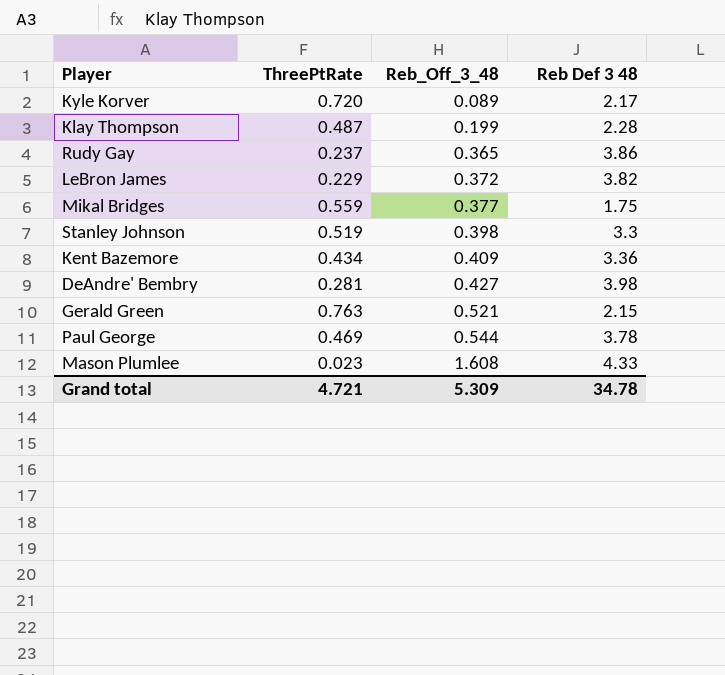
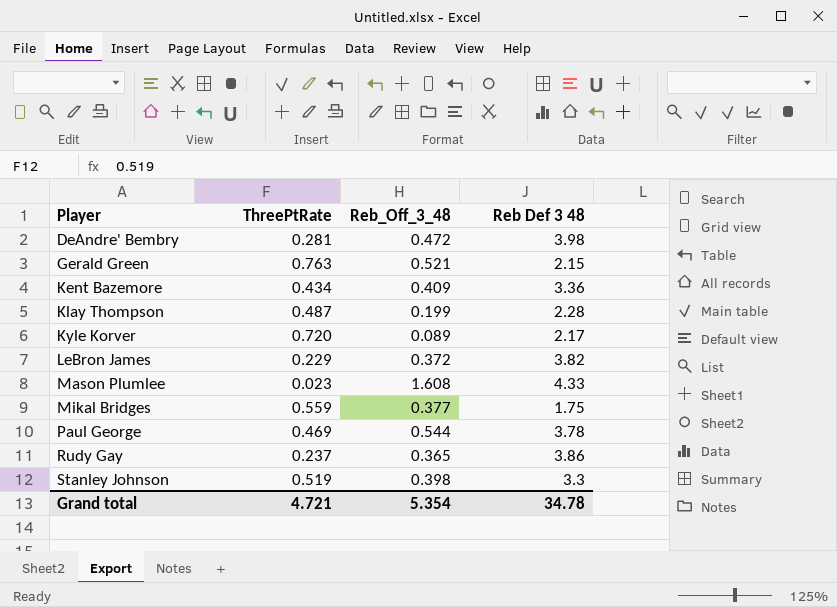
row order: Reb_Off_3_48 ascending -> Player ascending
DeAndre' Bembry | Reb_Off_3_48: 0.427 -> 0.472
Grand total | Reb_Off_3_48: 5.309 -> 5.354

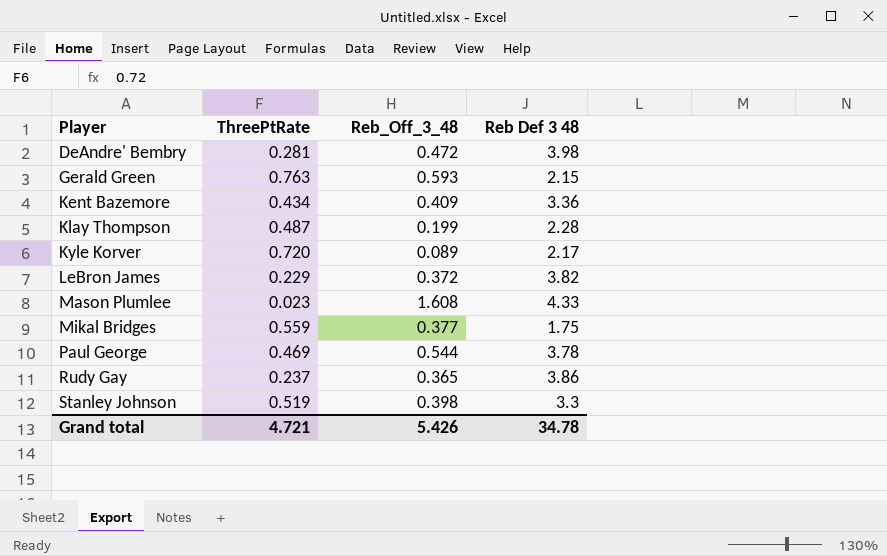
Gerald Green | Reb_Off_3_48: 0.521 -> 0.593
Grand total | Reb_Off_3_48: 5.354 -> 5.426

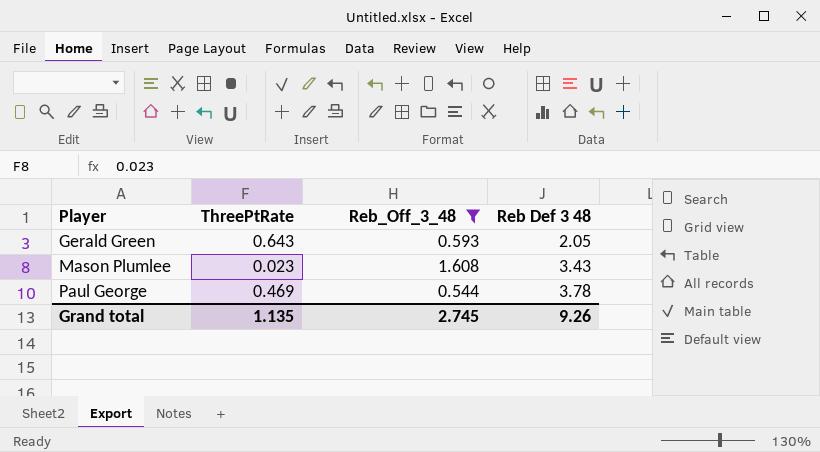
filter: none -> Reb_Off_3_48 >= 0.544
Gerald Green | ThreePtRate: 0.763 -> 0.643
Gerald Green | Reb Def 3 48: 2.15 -> 2.05
Mason Plumlee | Reb Def 3 48: 4.33 -> 3.43
Grand total | ThreePtRate: 4.721 -> 1.135
Grand total | Reb_Off_3_48: 5.426 -> 2.745
Grand total | Reb Def 3 48: 34.78 -> 9.26

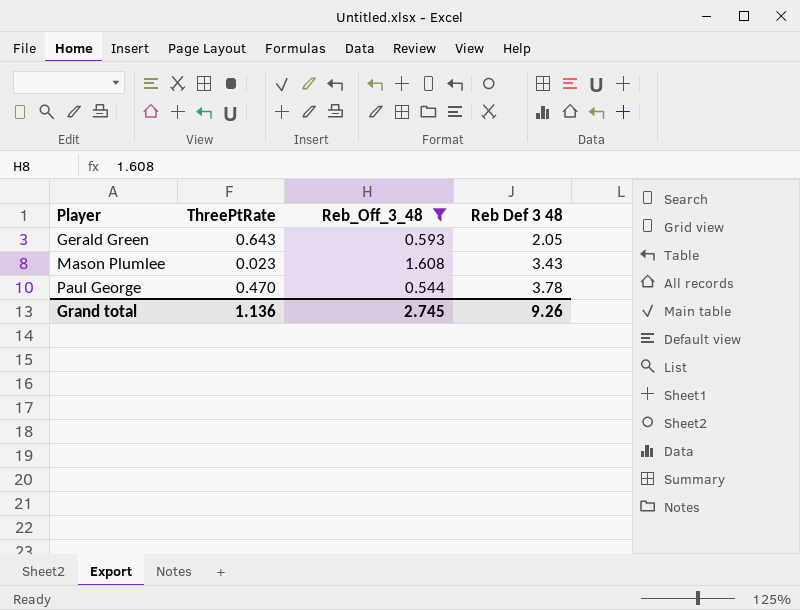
Paul George | ThreePtRate: 0.469 -> 0.470
Grand total | ThreePtRate: 1.135 -> 1.136

